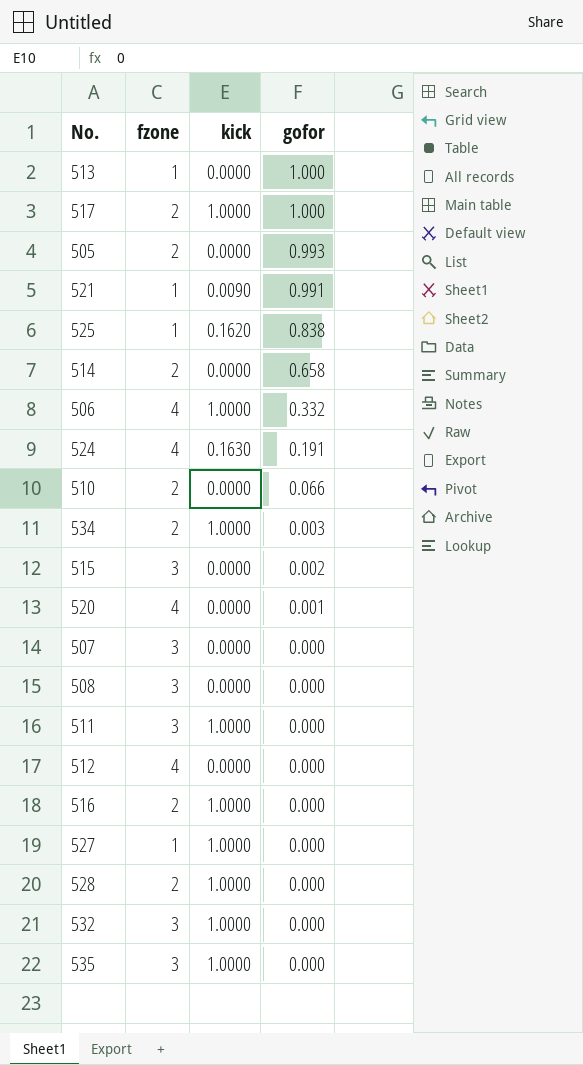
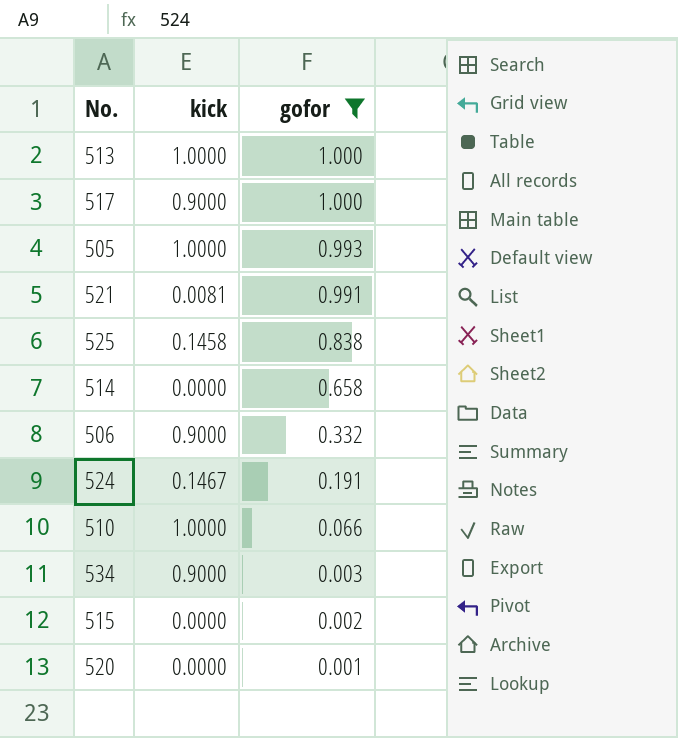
filter: none -> gofor != 0.000
column fzone | position: 2 -> none
513 | kick: 0.0000 -> 1.0000
517 | kick: 1.0000 -> 0.9000
505 | kick: 0.0000 -> 1.0000
521 | kick: 0.0090 -> 0.0081
525 | kick: 0.1620 -> 0.1458
506 | kick: 1.0000 -> 0.9000
524 | kick: 0.1630 -> 0.1467
510 | kick: 0.0000 -> 1.0000
534 | kick: 1.0000 -> 0.9000

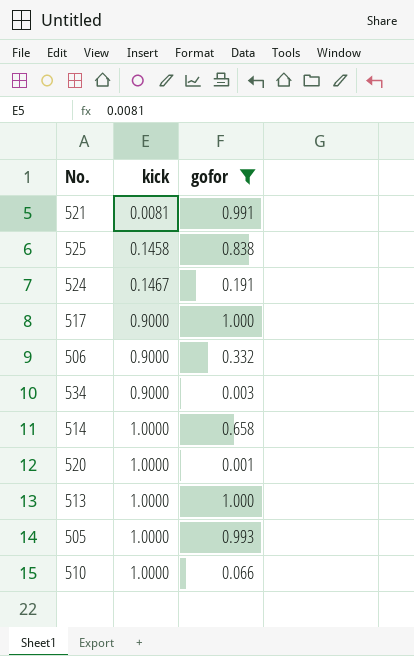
row order: gofor descending -> kick ascending
row 515: 0.0000 | 0.002 -> none
514 | kick: 0.0000 -> 1.0000
520 | kick: 0.0000 -> 1.0000

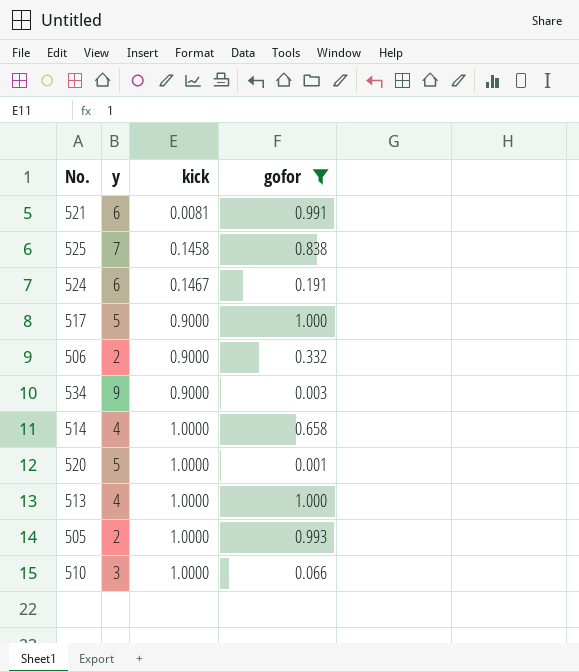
column y | position: none -> 2

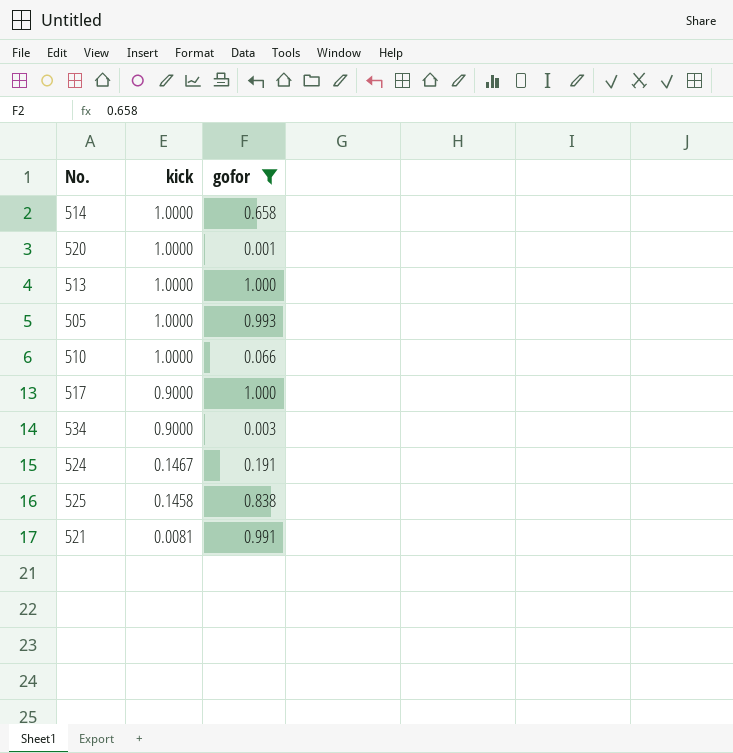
row order: kick ascending -> kick descending
column y | position: 2 -> none
row 506: 2 | 0.9000 | 0.332 -> none

